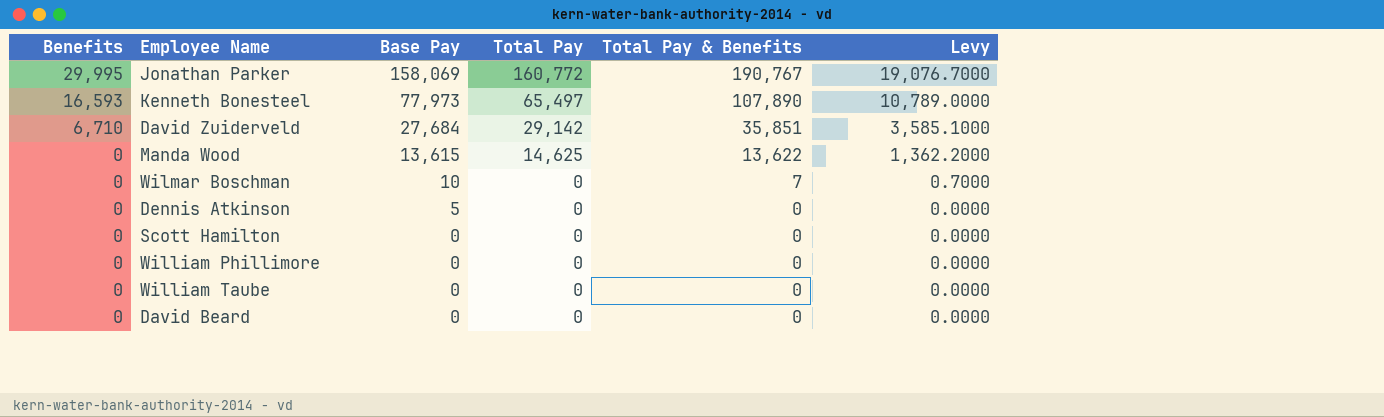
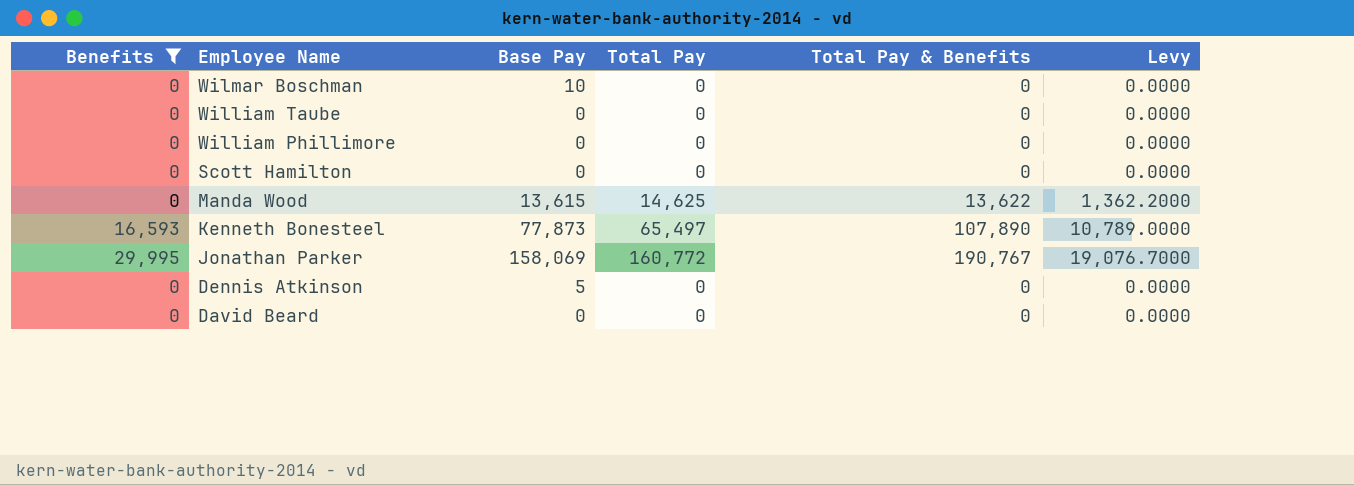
filter: none -> Benefits != 6,710
row order: Benefits descending -> Employee Name descending
Wilmar Boschman | Total Pay & Benefits: 7 -> 0
Wilmar Boschman | Levy: 0.7000 -> 0.0000
Kenneth Bonesteel | Base Pay: 77,973 -> 77,873

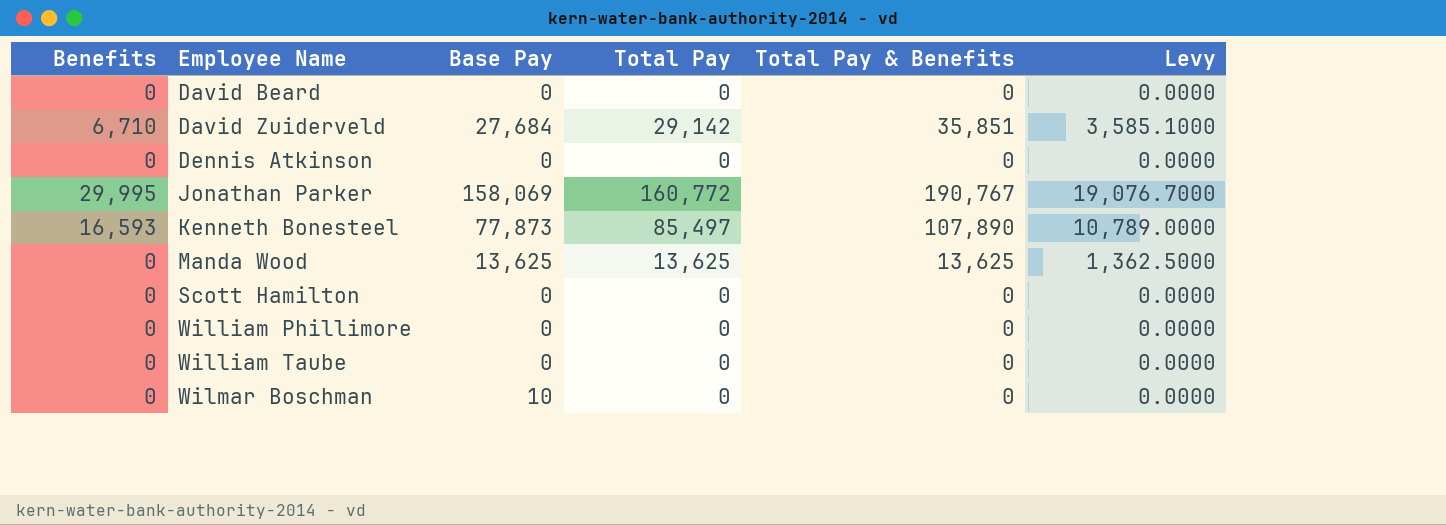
filter: Benefits != 6,710 -> none
row order: Employee Name descending -> Employee Name ascending
Dennis Atkinson | Base Pay: 5 -> 0
Kenneth Bonesteel | Total Pay: 65,497 -> 85,497
Manda Wood | Base Pay: 13,615 -> 13,625
Manda Wood | Total Pay: 14,625 -> 13,625
Manda Wood | Total Pay & Benefits: 13,622 -> 13,625
Manda Wood | Levy: 1,362.2000 -> 1,362.5000

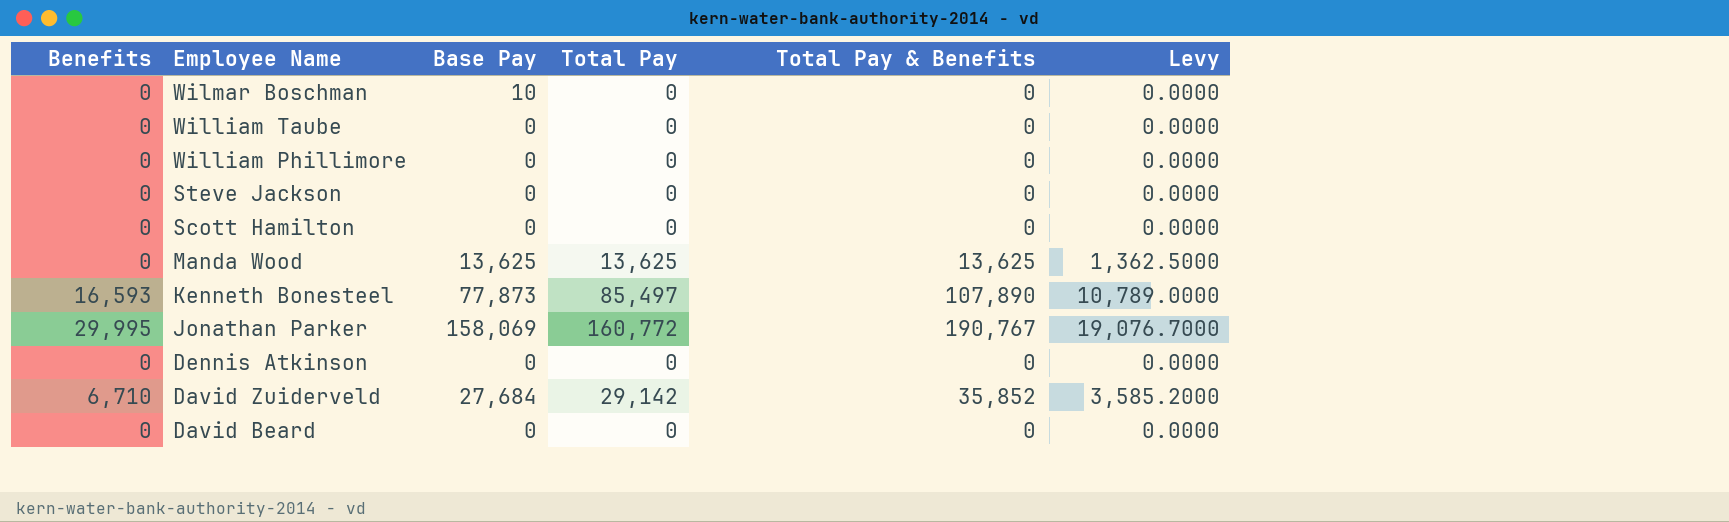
row order: Employee Name ascending -> Employee Name descending
row Steve Jackson: none -> 0 | 0 | 0 | 0 | 0.0000
David Zuiderveld | Total Pay & Benefits: 35,851 -> 35,852
David Zuiderveld | Levy: 3,585.1000 -> 3,585.2000

